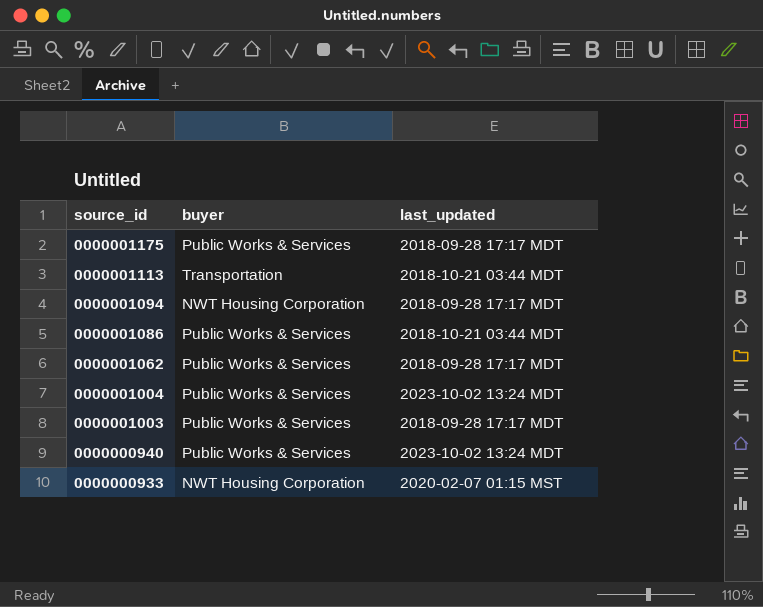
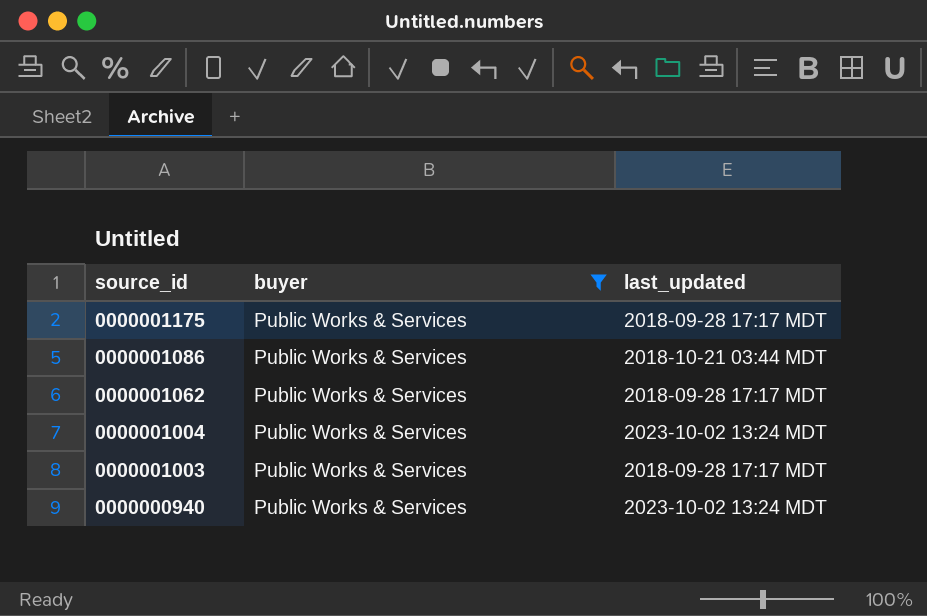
filter: none -> buyer = Public Works & Services

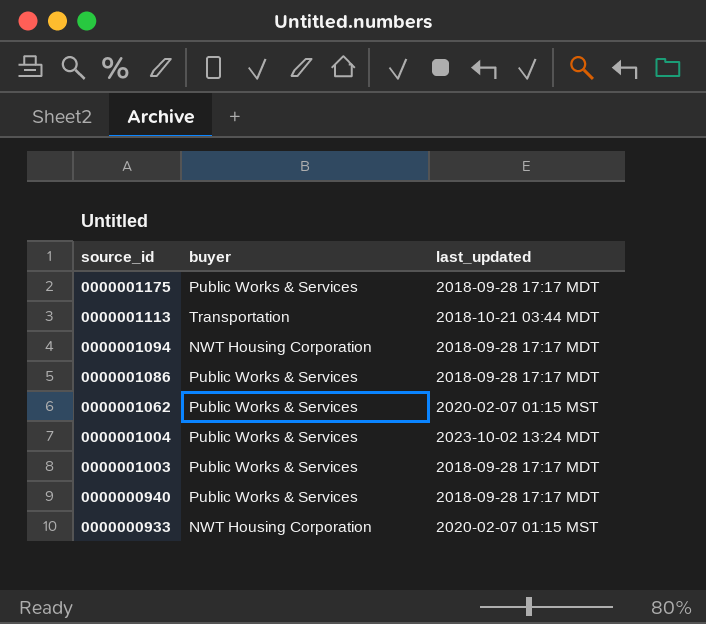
filter: buyer = Public Works & Services -> none
0000001086 | last_updated: 2018-10-21 03:44 MDT -> 2018-09-28 17:17 MDT
0000001062 | last_updated: 2018-09-28 17:17 MDT -> 2020-02-07 01:15 MST
0000000940 | last_updated: 2023-10-02 13:24 MDT -> 2018-09-28 17:17 MDT

